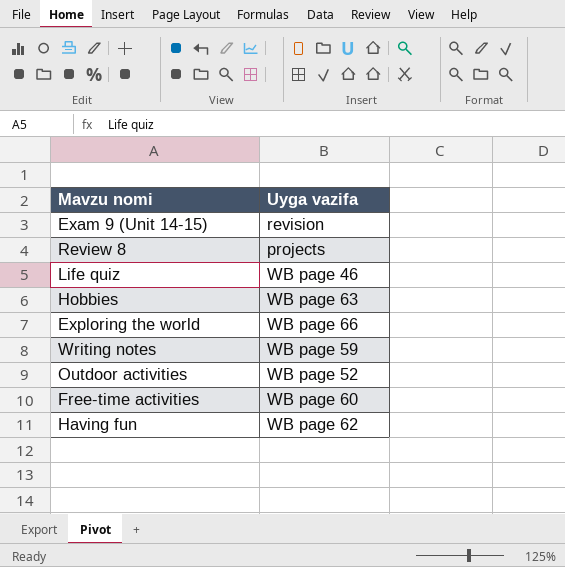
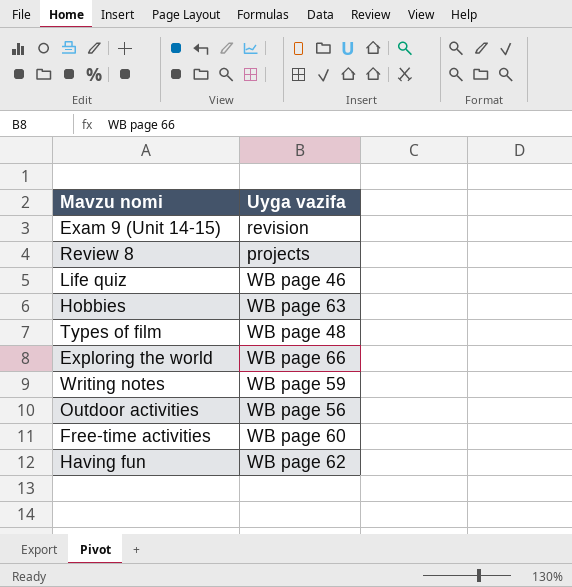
row Types of film: none -> WB page 48
Outdoor activities | Uyga vazifa: WB page 52 -> WB page 56

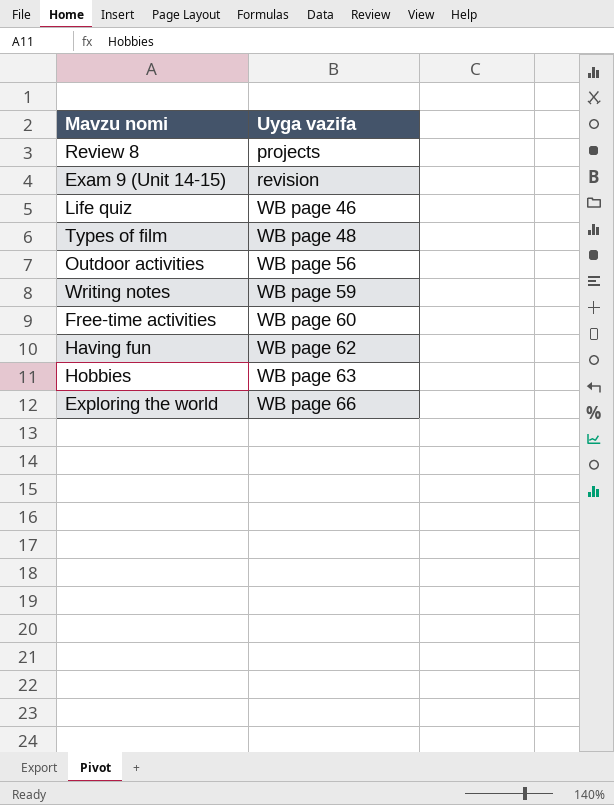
row order: none -> Uyga vazifa ascending

